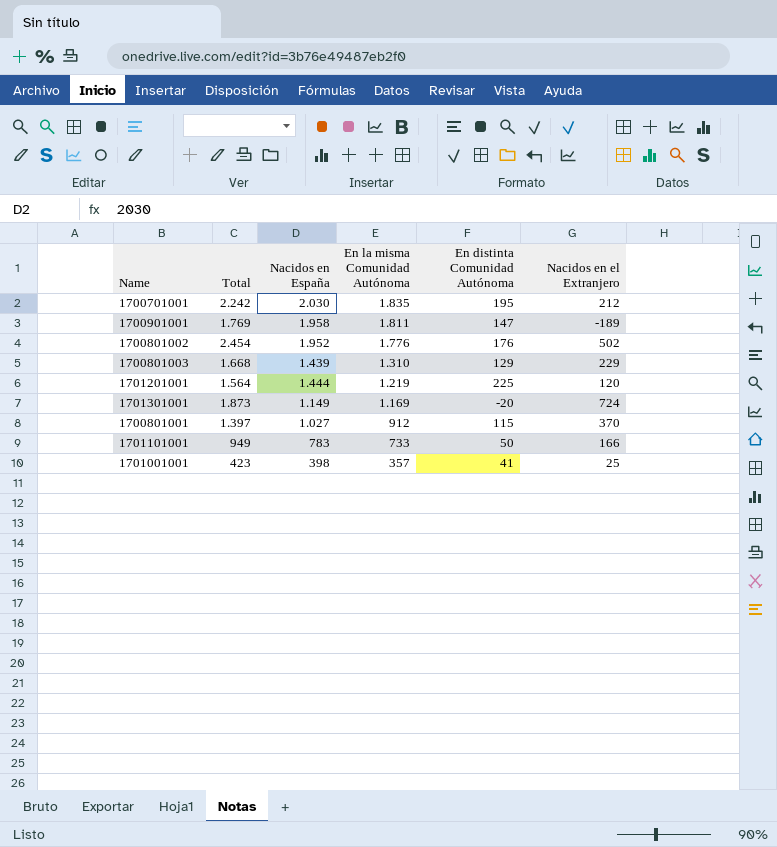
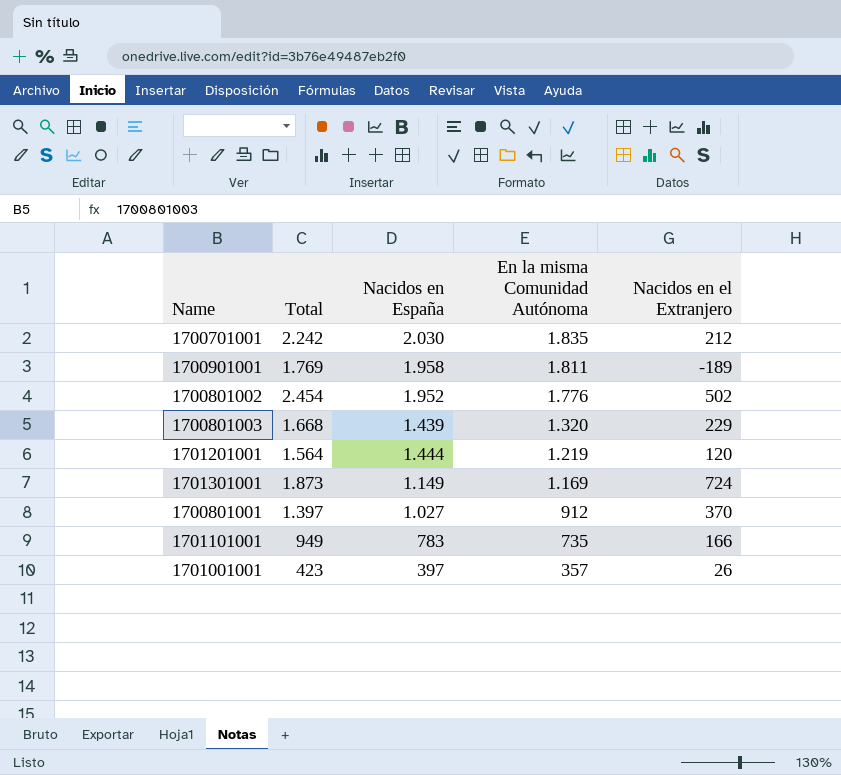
column En distinta Comunidad Autónoma | formula: [Nacidos en España] - [En la misma Comunidad Autónoma] -> none
1700801003 | En la misma Comunidad Autónoma: 1.310 -> 1.320
1701101001 | En la misma Comunidad Autónoma: 733 -> 735
1701001001 | Nacidos en España: 398 -> 397
1701001001 | Nacidos en el Extranjero: 25 -> 26

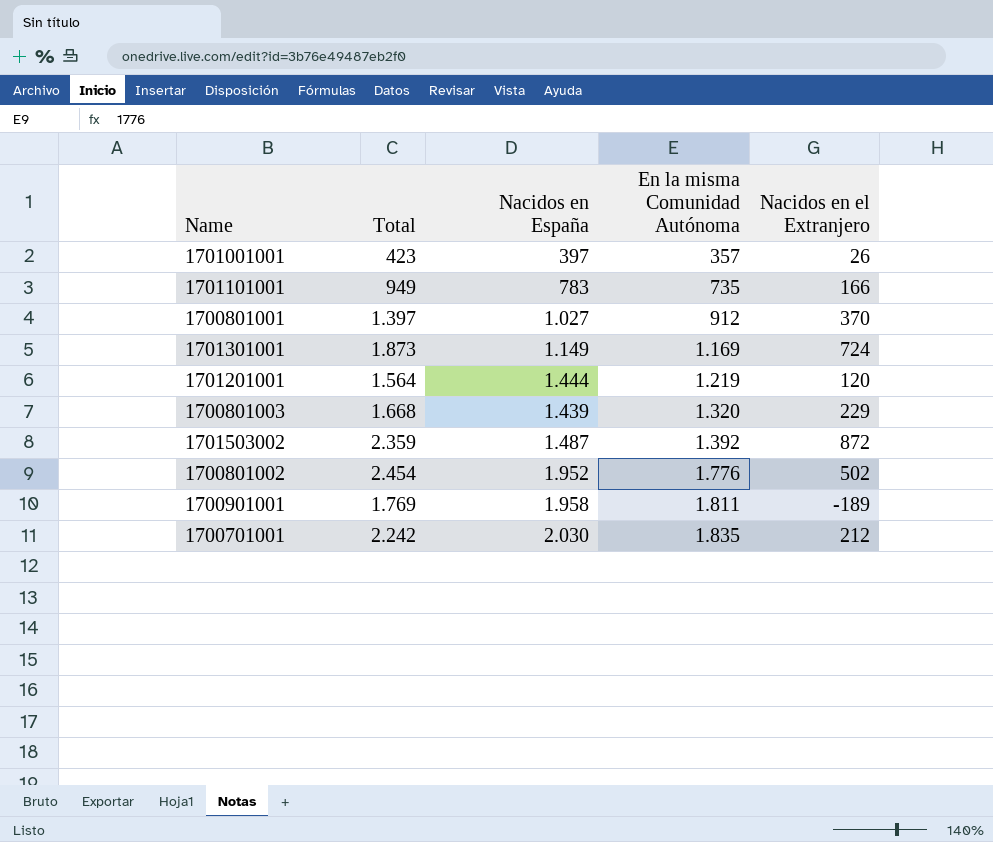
row order: En la misma Comunidad Autónoma descending -> En la misma Comunidad Autónoma ascending
row 1701503002: none -> 2.359 | 1.487 | 1.392 | 872

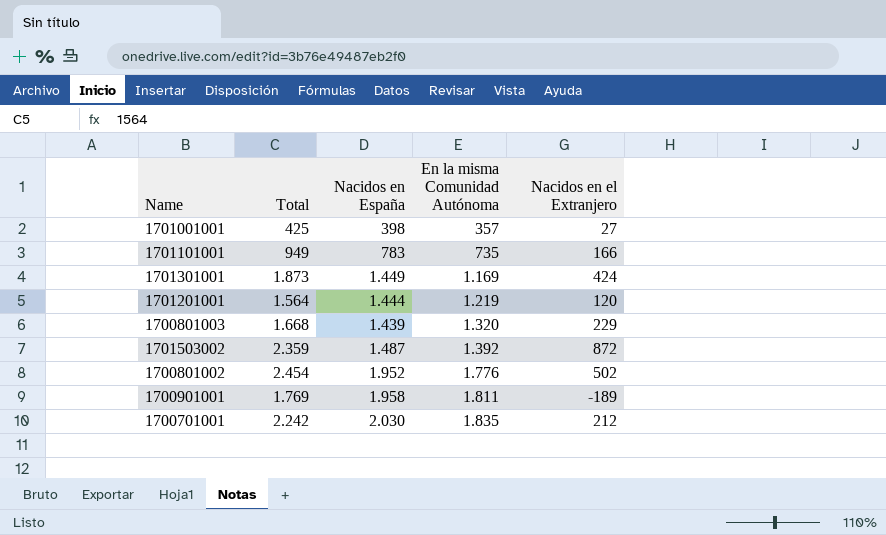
row 1700801001: 1.397 | 1.027 | 912 | 370 -> none
1701001001 | Total: 423 -> 425
1701001001 | Nacidos en España: 397 -> 398
1701001001 | Nacidos en el Extranjero: 26 -> 27
1701301001 | Nacidos en España: 1.149 -> 1.449
1701301001 | Nacidos en el Extranjero: 724 -> 424

